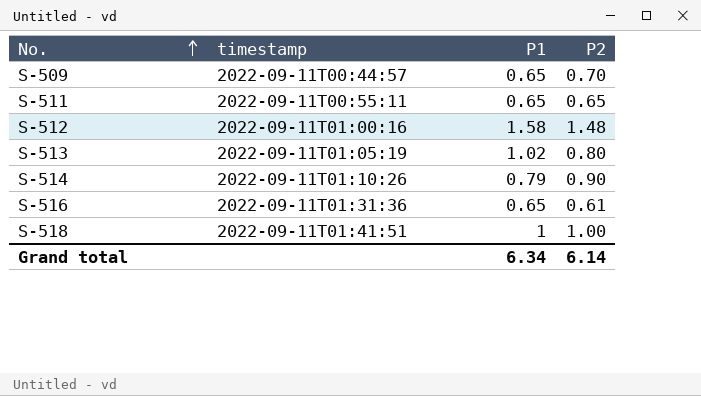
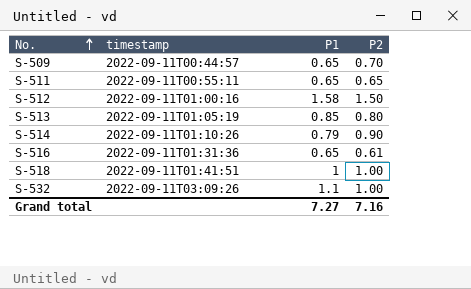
S-512 | P2: 1.48 -> 1.50
S-513 | P1: 1.02 -> 0.85
row S-532: none -> 2022-09-11T03:09:26 | 1.1 | 1.00
Grand total | P1: 6.34 -> 7.27
Grand total | P2: 6.14 -> 7.16

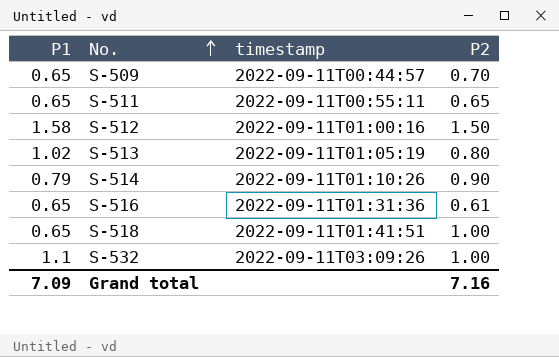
column P1 | position: 3 -> 1
S-513 | P1: 0.85 -> 1.02
S-518 | P1: 1 -> 0.65
Grand total | P1: 7.27 -> 7.09

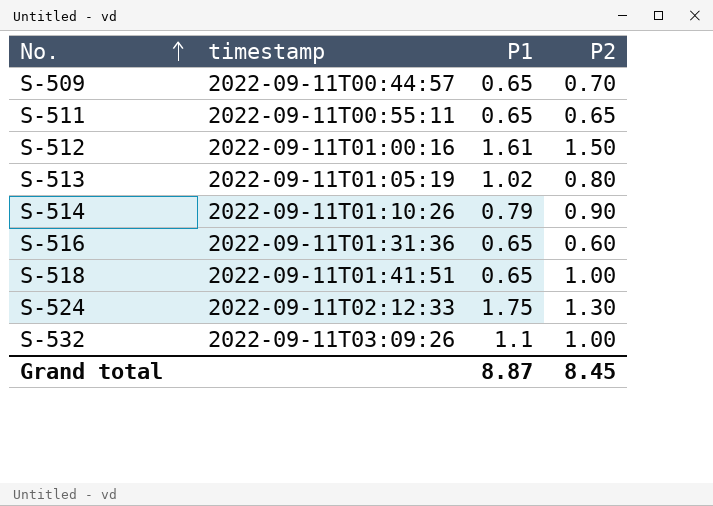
column P1 | position: 1 -> 3
S-512 | P1: 1.58 -> 1.61
S-516 | P2: 0.61 -> 0.60
row S-524: none -> 2022-09-11T02:12:33 | 1.75 | 1.30
Grand total | P1: 7.09 -> 8.87
Grand total | P2: 7.16 -> 8.45

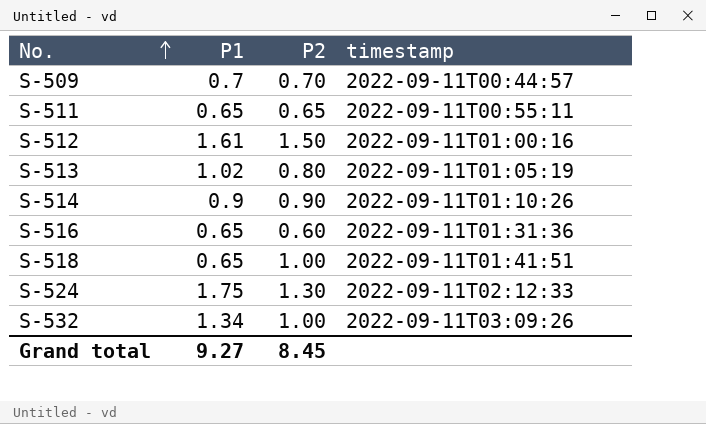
column timestamp | position: 2 -> 4
S-509 | P1: 0.65 -> 0.7
S-514 | P1: 0.79 -> 0.9
S-532 | P1: 1.1 -> 1.34
Grand total | P1: 8.87 -> 9.27

